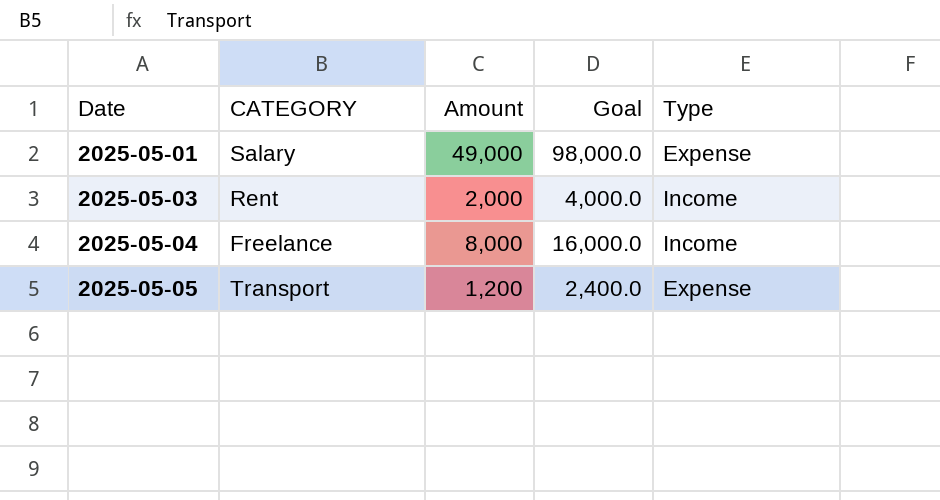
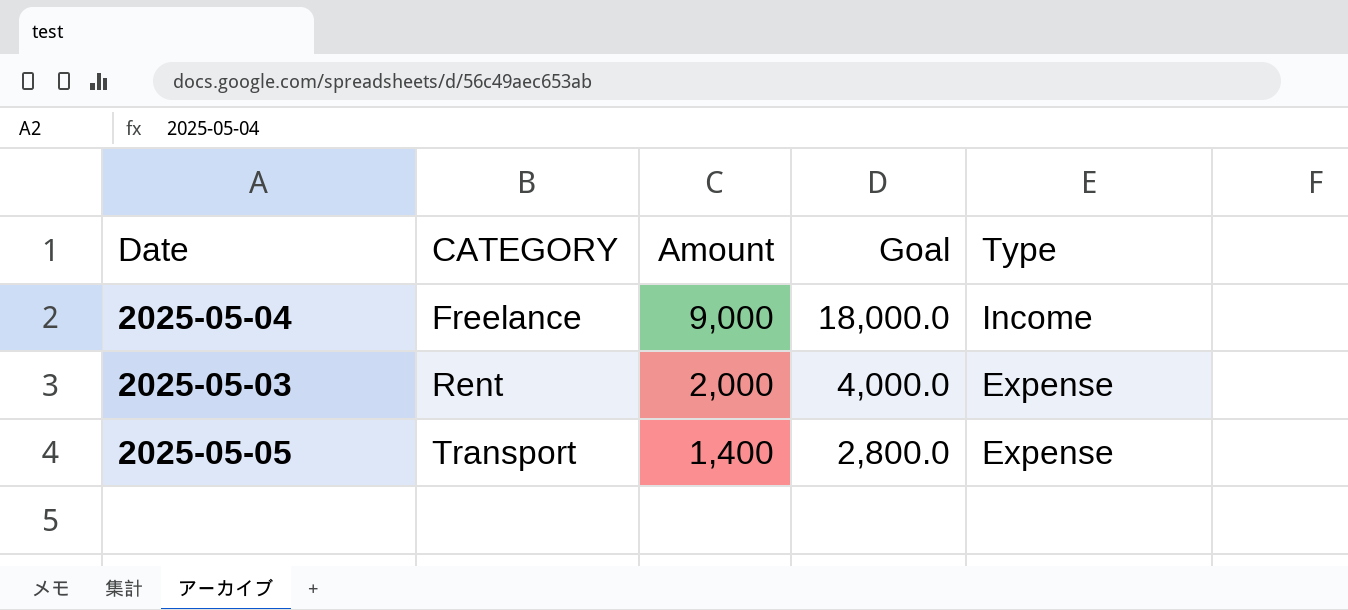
row order: Date ascending -> CATEGORY ascending
row 2025-05-01: Salary | 49,000 | 98,000.0 | Expense -> none
2025-05-04 | Amount: 8,000 -> 9,000
2025-05-04 | Goal: 16,000.0 -> 18,000.0
2025-05-03 | Type: Income -> Expense
2025-05-05 | Amount: 1,200 -> 1,400
2025-05-05 | Goal: 2,400.0 -> 2,800.0

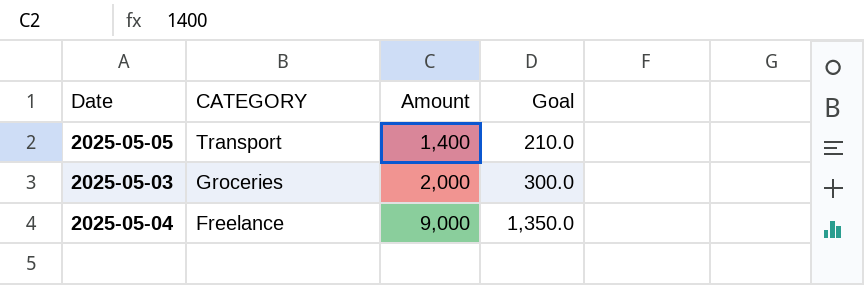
row order: CATEGORY ascending -> CATEGORY descending
column Type | position: 5 -> none
column Goal | formula: [Amount] * 2 -> [Amount] * 0.15
2025-05-03 | CATEGORY: Rent -> Groceries

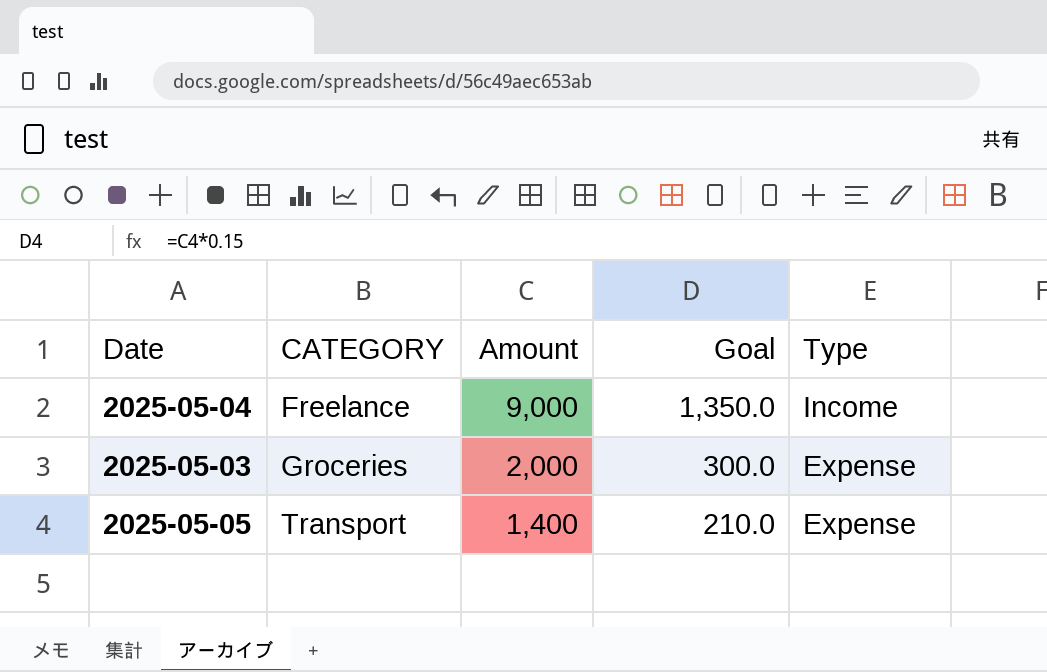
row order: CATEGORY descending -> CATEGORY ascending
column Type | position: none -> 5

